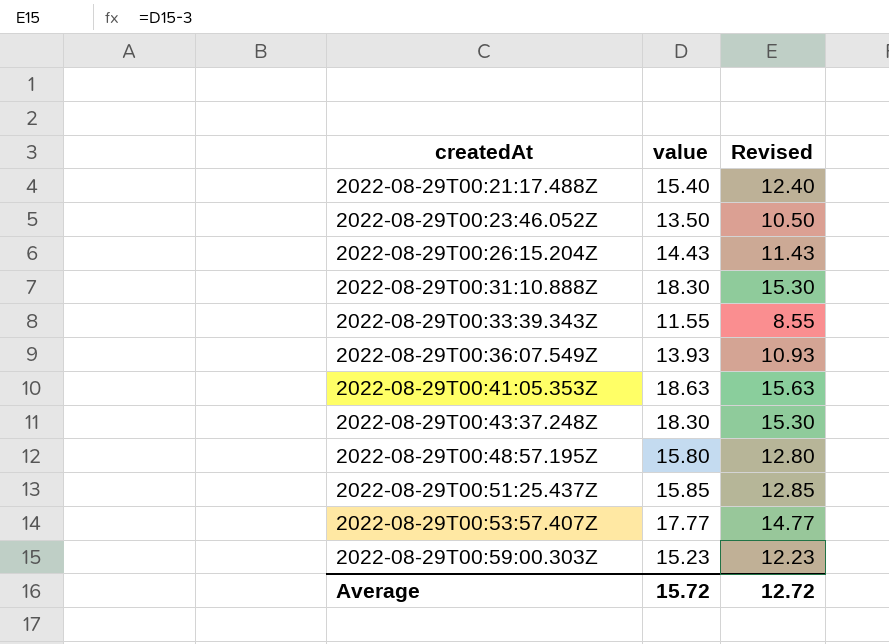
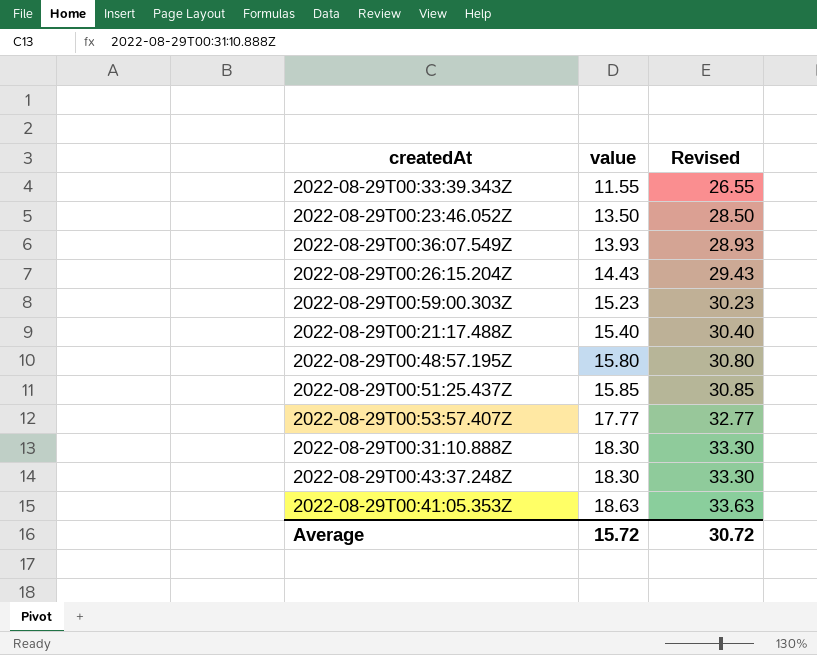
row order: createdAt ascending -> value ascending
column Revised | formula: [value] - 3 -> [value] + 15
Average | Revised: 12.72 -> 30.72

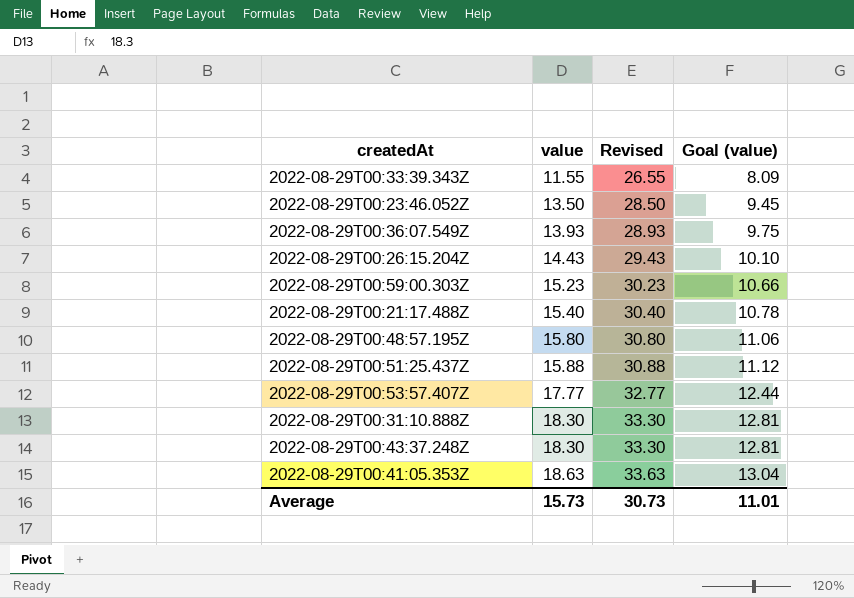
column Goal (value) | formula: none -> [value] * 0.7
2022-08-29T00:51:25.437Z | value: 15.85 -> 15.88
2022-08-29T00:51:25.437Z | Revised: 30.85 -> 30.88
Average | value: 15.72 -> 15.73
Average | Revised: 30.72 -> 30.73

